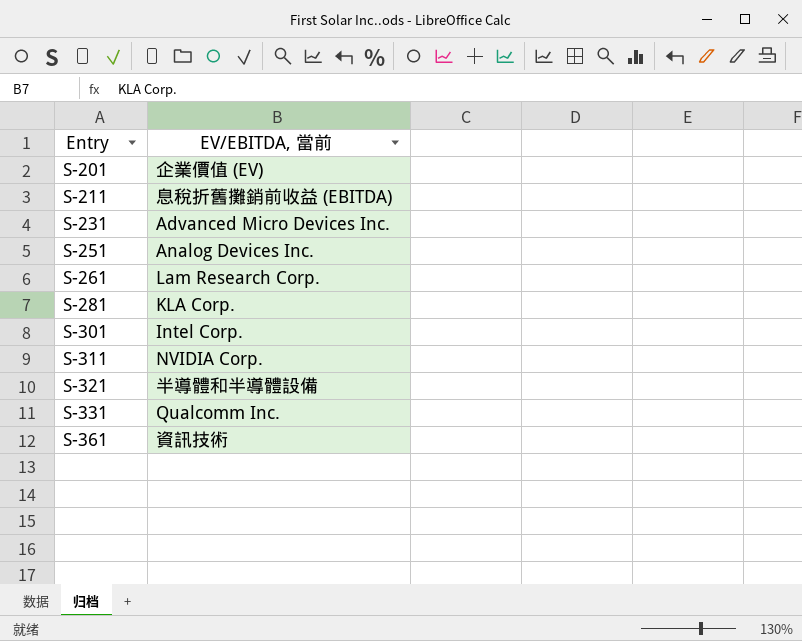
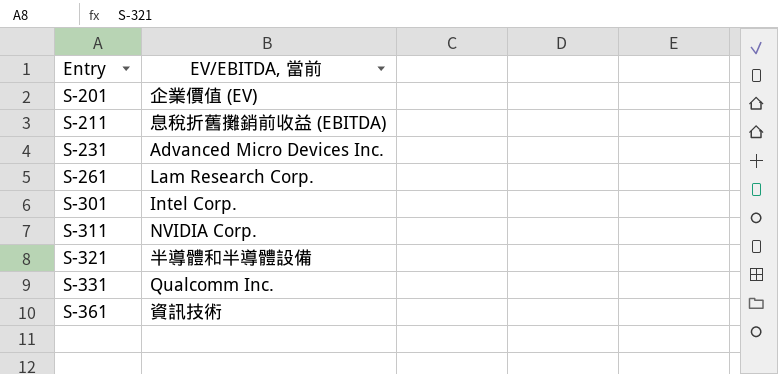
row S-251: Analog Devices Inc. -> none
row S-281: KLA Corp. -> none

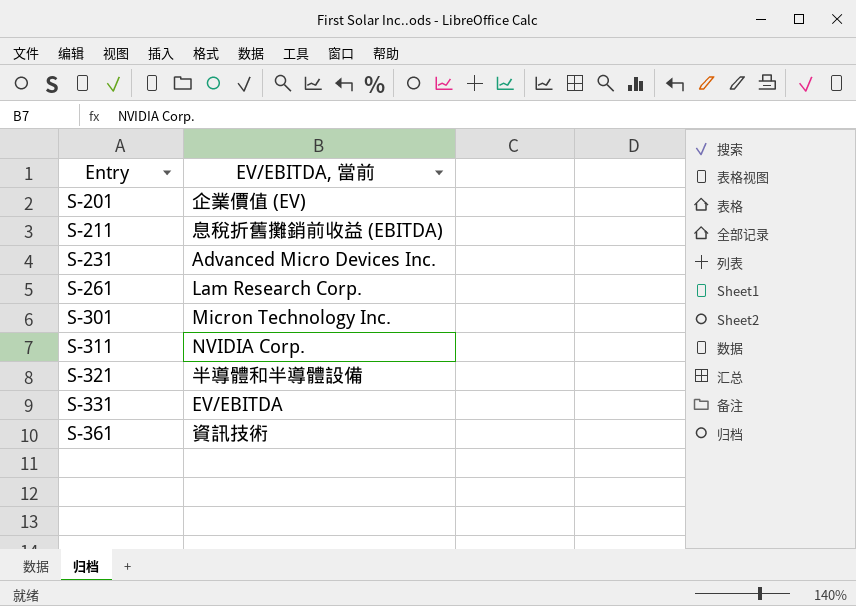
S-301 | EV/EBITDA, 當前: Intel Corp. -> Micron Technology Inc.
S-331 | EV/EBITDA, 當前: Qualcomm Inc. -> EV/EBITDA

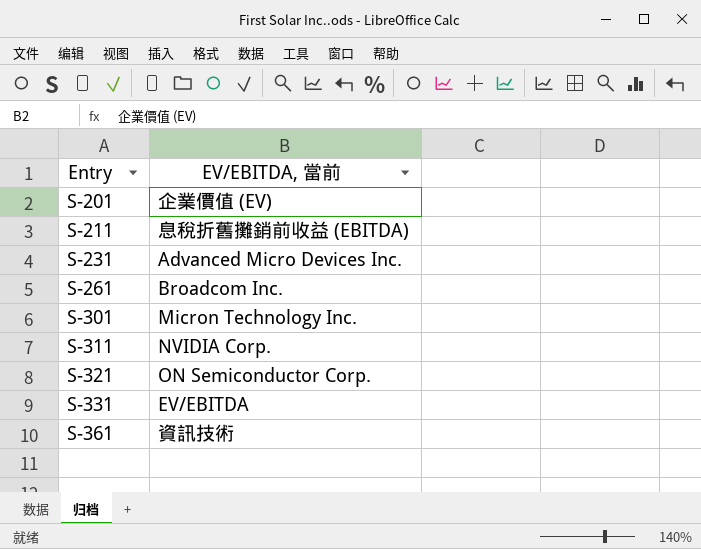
S-261 | EV/EBITDA, 當前: Lam Research Corp. -> Broadcom Inc.
S-321 | EV/EBITDA, 當前: 半導體和半導體設備 -> ON Semiconductor Corp.

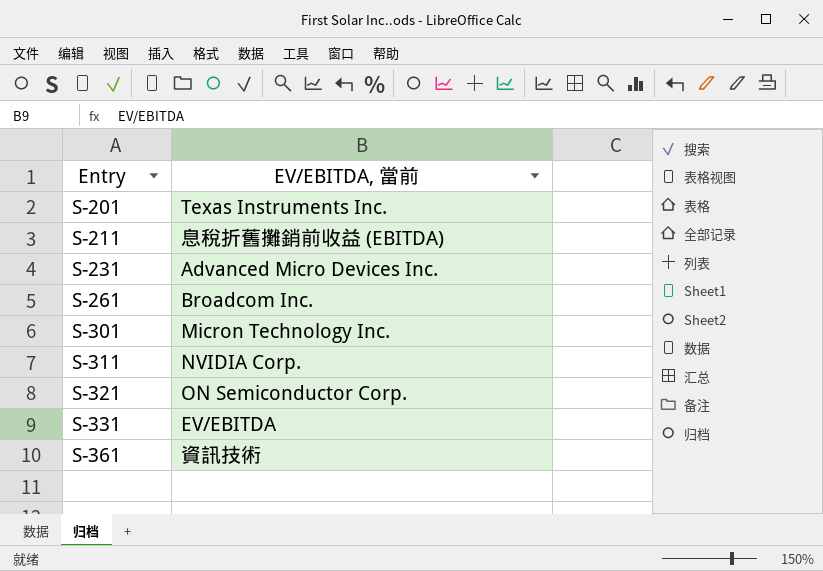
S-201 | EV/EBITDA, 當前: 企業價值 (EV) -> Texas Instruments Inc.

